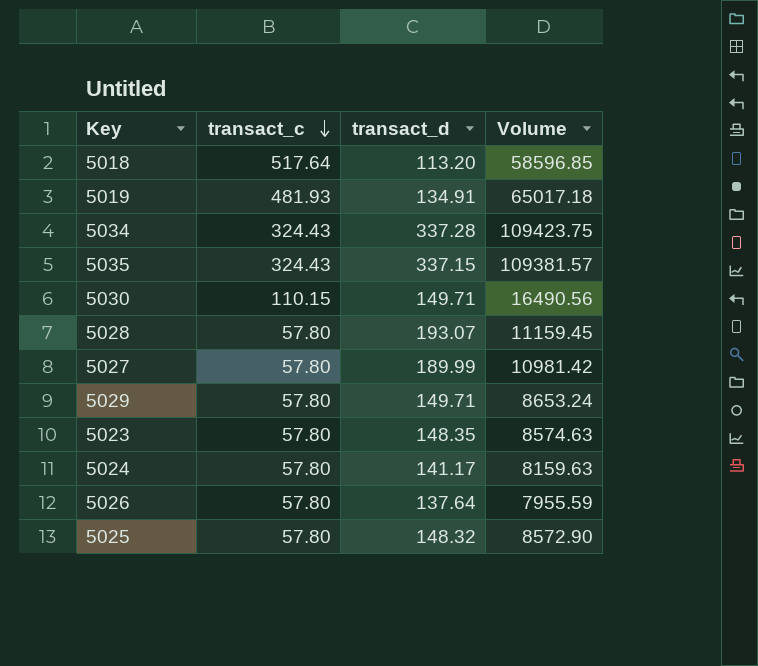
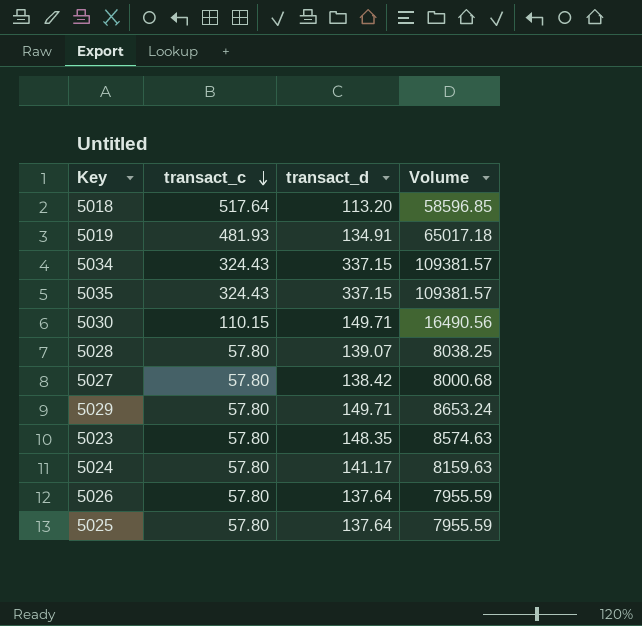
5034 | transact_d: 337.28 -> 337.15
5034 | Volume: 109423.75 -> 109381.57
5028 | transact_d: 193.07 -> 139.07
5028 | Volume: 11159.45 -> 8038.25
5027 | transact_d: 189.99 -> 138.42
5027 | Volume: 10981.42 -> 8000.68
5025 | transact_d: 148.32 -> 137.64
5025 | Volume: 8572.90 -> 7955.59

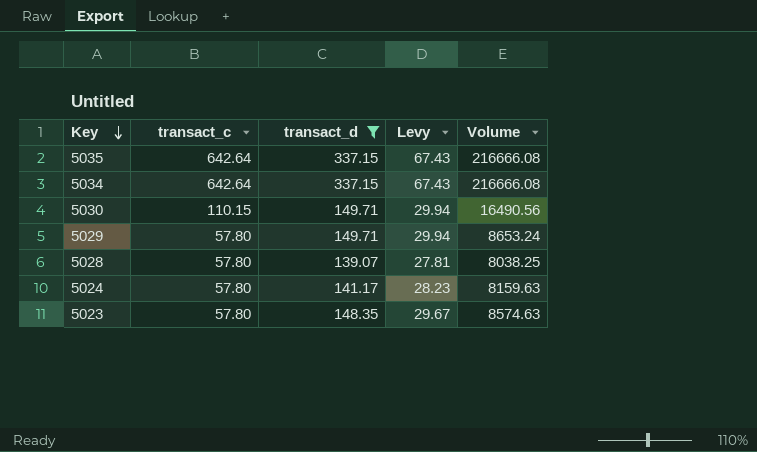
filter: none -> transact_d >= 139.07
row order: transact_c descending -> Key descending
column Levy | formula: none -> [transact_d] * 0.2
5035 | transact_c: 324.43 -> 642.64
5035 | Volume: 109381.57 -> 216666.08
5034 | transact_c: 324.43 -> 642.64
5034 | Volume: 109381.57 -> 216666.08

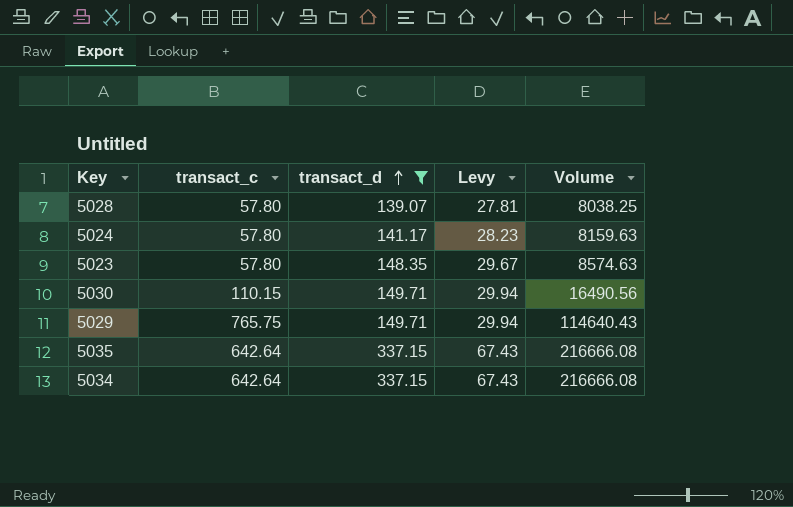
row order: Key descending -> transact_d ascending
5029 | transact_c: 57.80 -> 765.75
5029 | Volume: 8653.24 -> 114640.43

